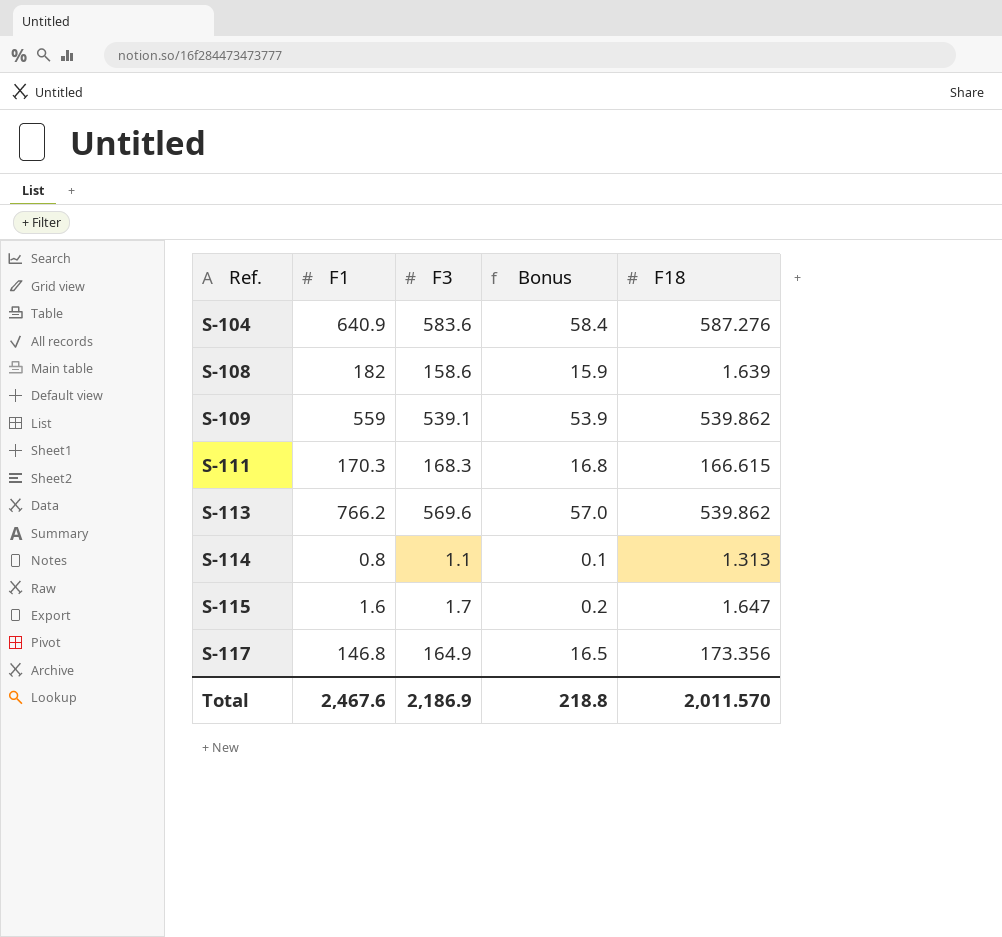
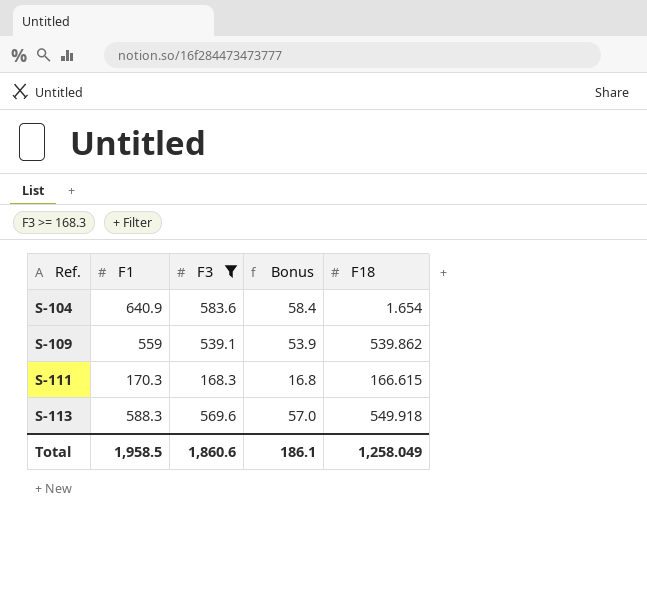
filter: none -> F3 >= 168.3
S-104 | F18: 587.276 -> 1.654
S-113 | F1: 766.2 -> 588.3
S-113 | F18: 539.862 -> 549.918
Total | F1: 2,467.6 -> 1,958.5
Total | F3: 2,186.9 -> 1,860.6
Total | Bonus: 218.8 -> 186.1
Total | F18: 2,011.570 -> 1,258.049

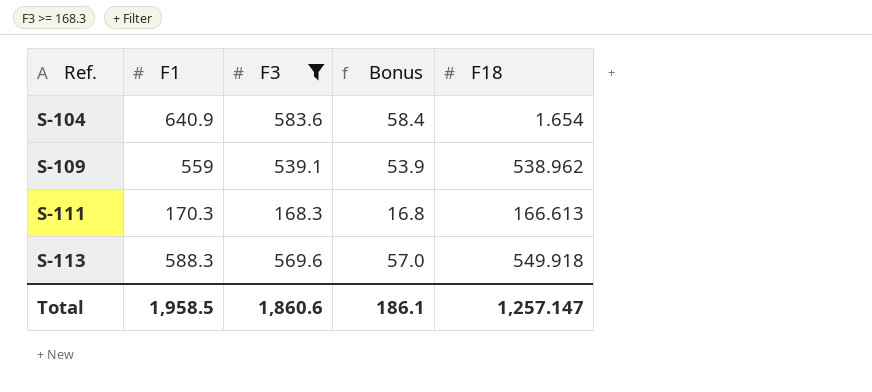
S-109 | F18: 539.862 -> 538.962
S-111 | F18: 166.615 -> 166.613
Total | F18: 1,258.049 -> 1,257.147

